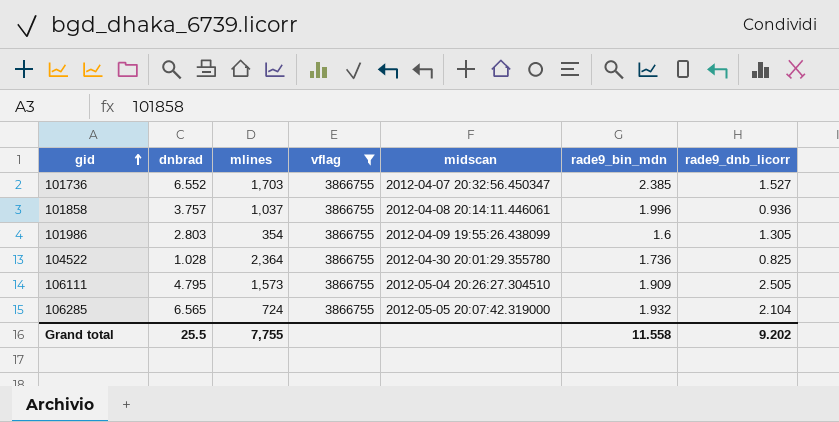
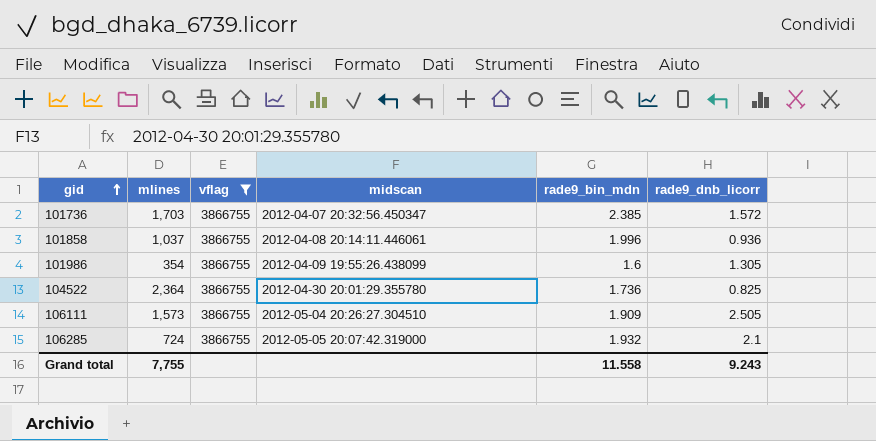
column dnbrad | position: 2 -> none
101736 | rade9_dnb_licorr: 1.527 -> 1.572
106285 | rade9_dnb_licorr: 2.104 -> 2.1
Grand total | rade9_dnb_licorr: 9.202 -> 9.243

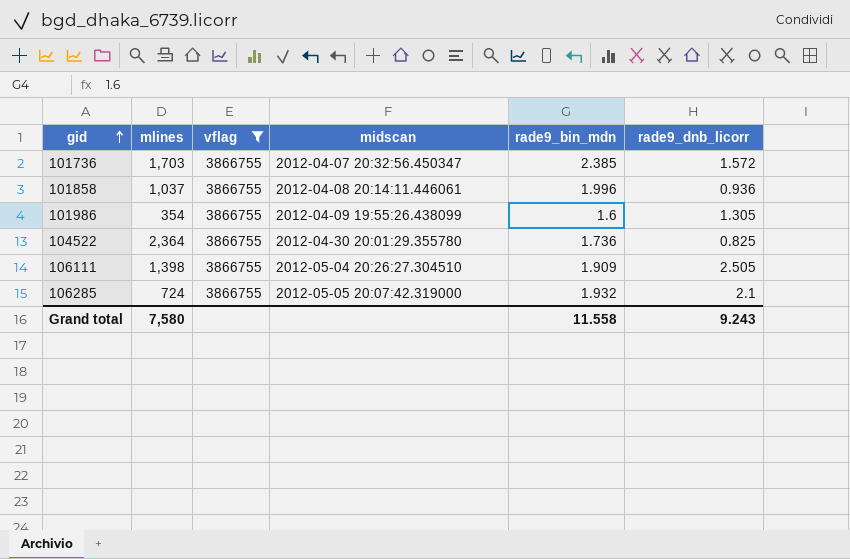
106111 | mlines: 1,573 -> 1,398
Grand total | mlines: 7,755 -> 7,580

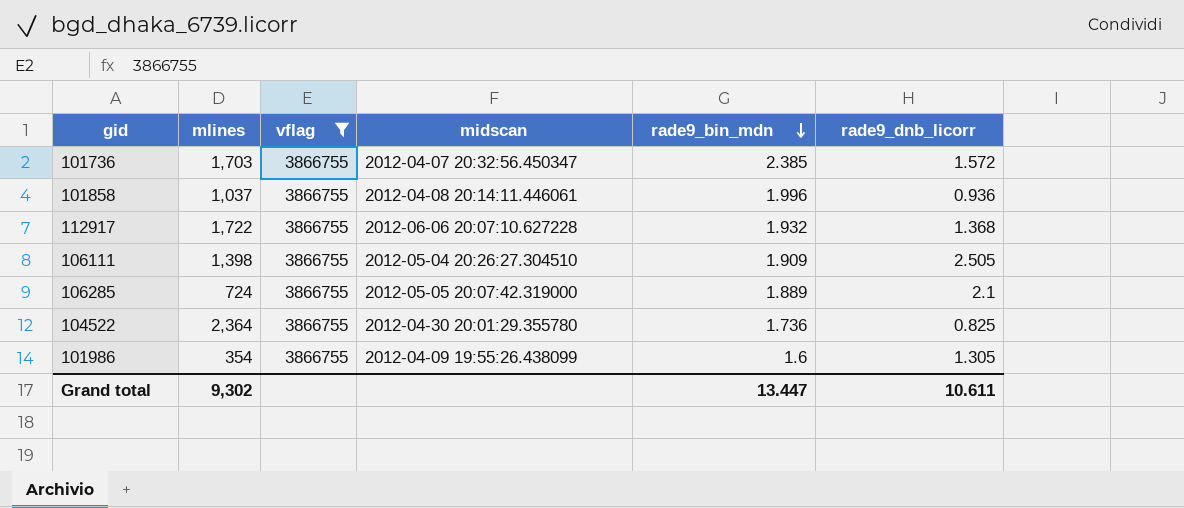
row order: gid ascending -> rade9_bin_mdn descending
row 112917: none -> 1,722 | 3866755 | 2012-06-06 20:07:10.627228 | 1.932 | 1.368
106285 | rade9_bin_mdn: 1.932 -> 1.889
Grand total | mlines: 7,580 -> 9,302
Grand total | rade9_bin_mdn: 11.558 -> 13.447
Grand total | rade9_dnb_licorr: 9.243 -> 10.611

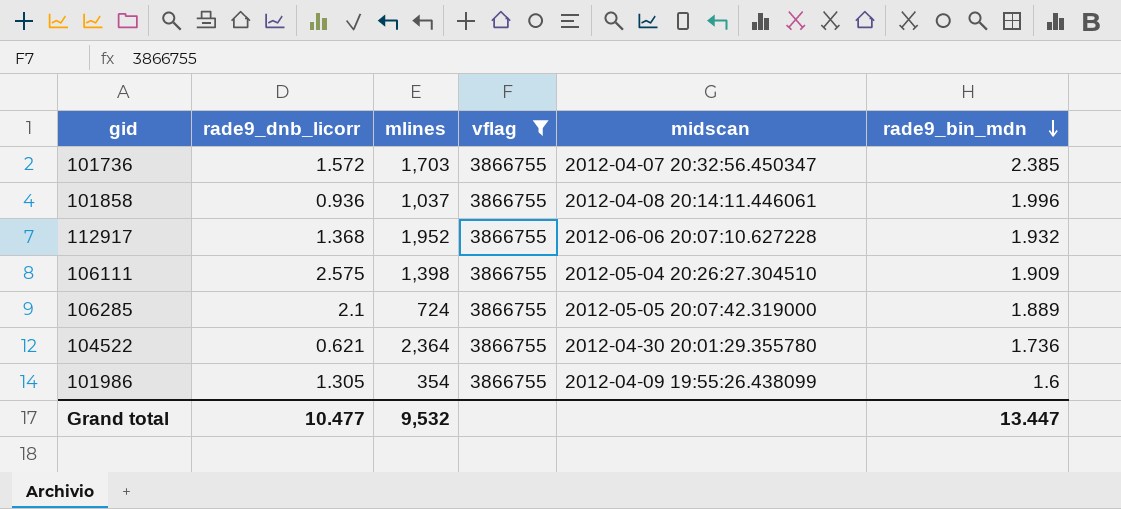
column rade9_dnb_licorr | position: 6 -> 2
112917 | mlines: 1,722 -> 1,952
106111 | rade9_dnb_licorr: 2.505 -> 2.575
104522 | rade9_dnb_licorr: 0.825 -> 0.621
Grand total | rade9_dnb_licorr: 10.611 -> 10.477
Grand total | mlines: 9,302 -> 9,532

